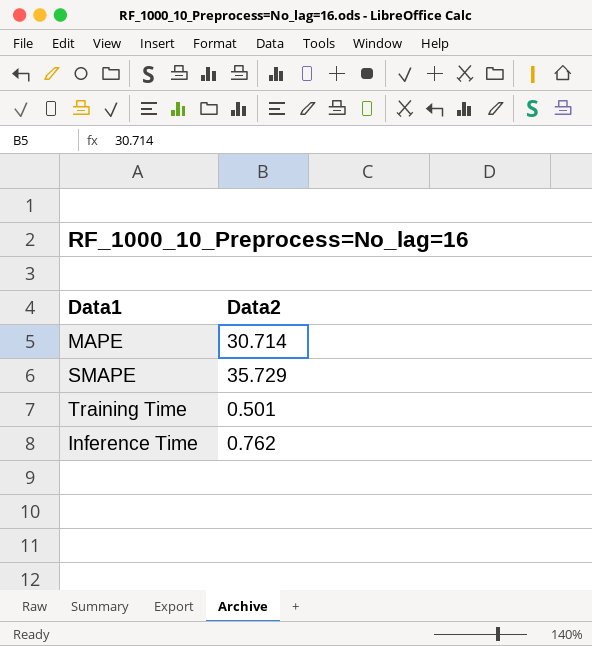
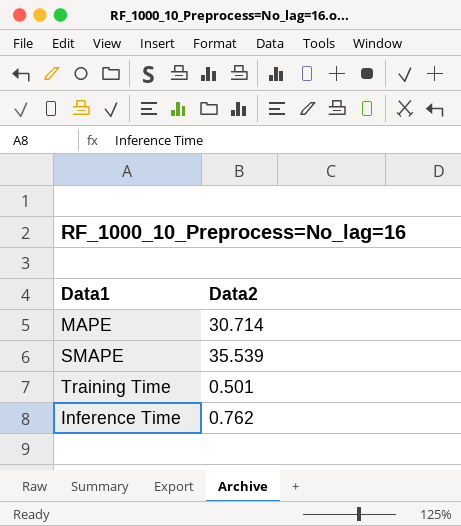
SMAPE | Data2: 35.729 -> 35.539

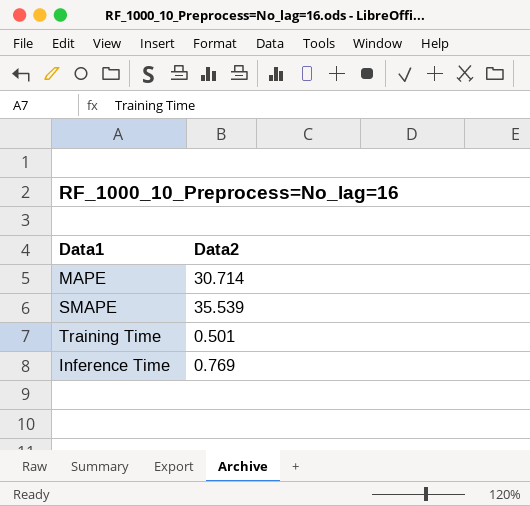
Inference Time | Data2: 0.762 -> 0.769

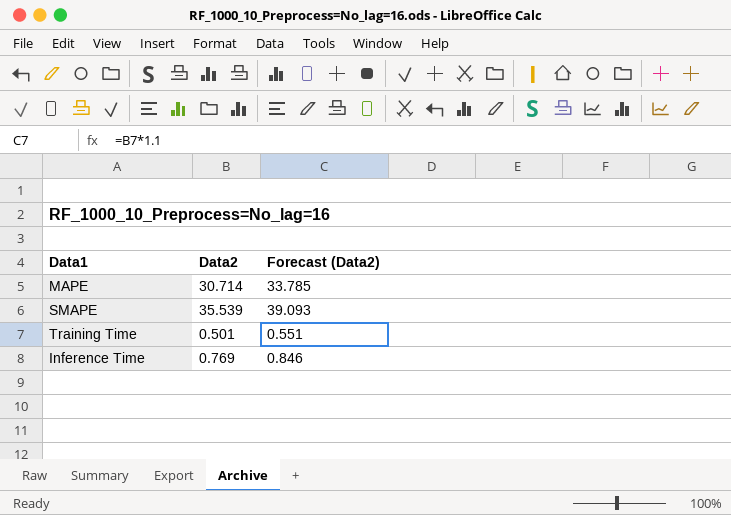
column Forecast (Data2) | formula: none -> [Data2] * 1.1

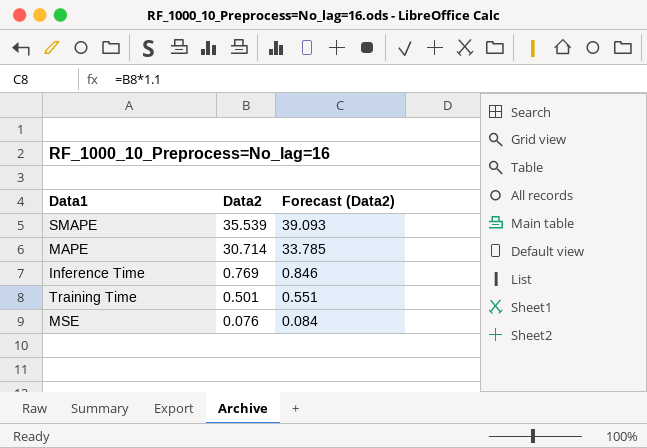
row order: none -> Data2 descending
row MSE: none -> 0.076 | 0.084

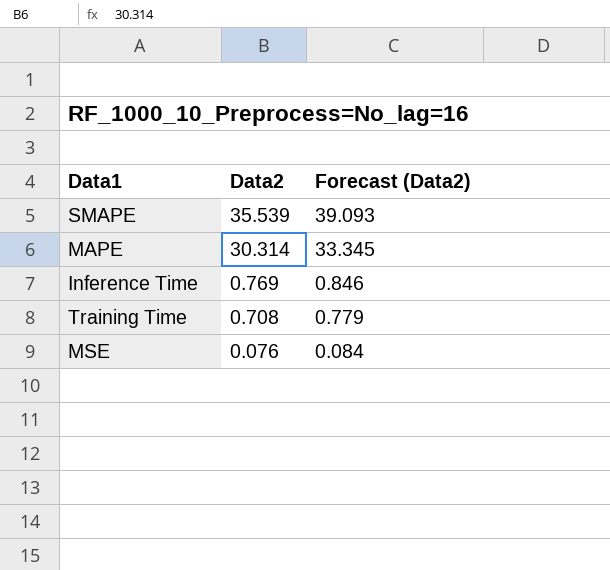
MAPE | Data2: 30.714 -> 30.314
MAPE | Forecast (Data2): 33.785 -> 33.345
Training Time | Data2: 0.501 -> 0.708
Training Time | Forecast (Data2): 0.551 -> 0.779

